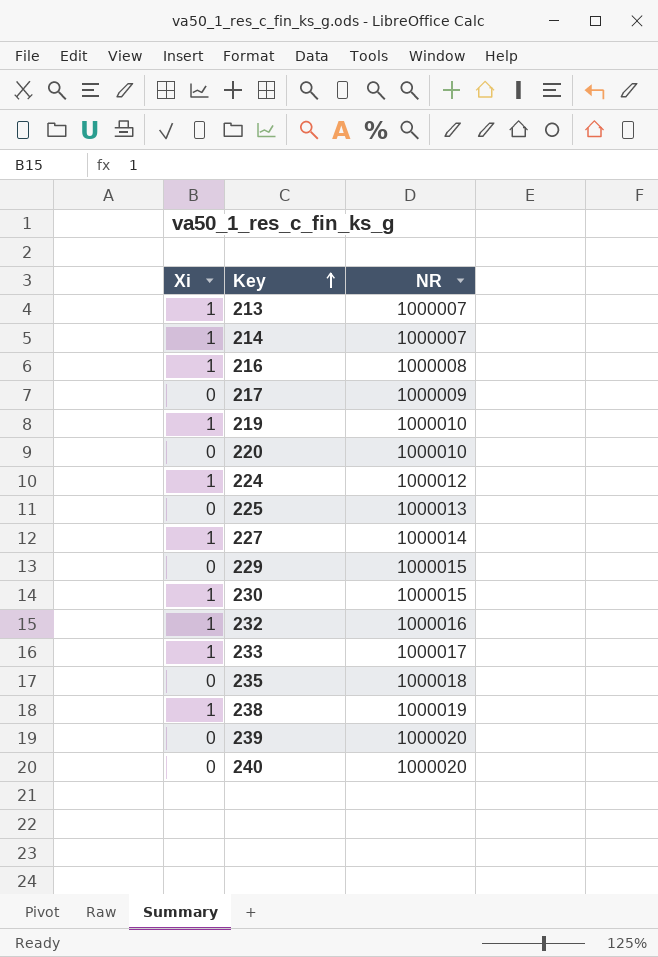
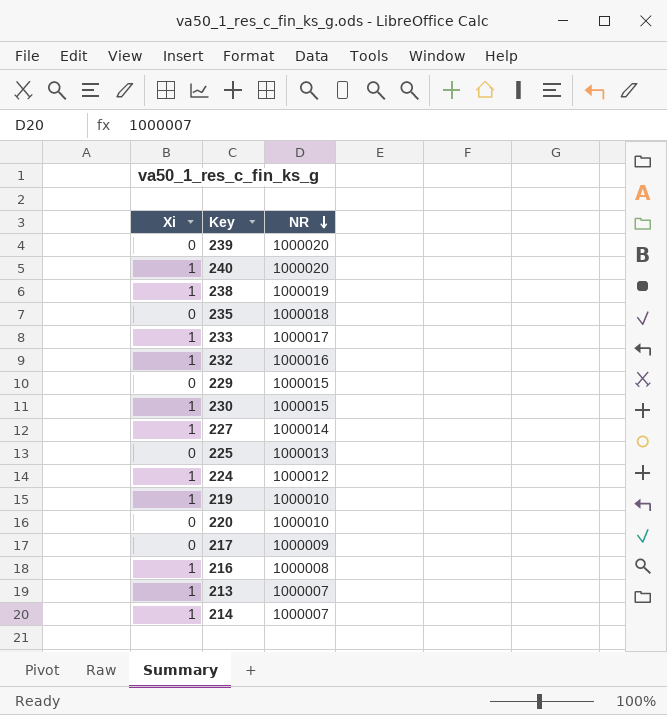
row order: Key ascending -> NR descending
240 | Xi: 0 -> 1

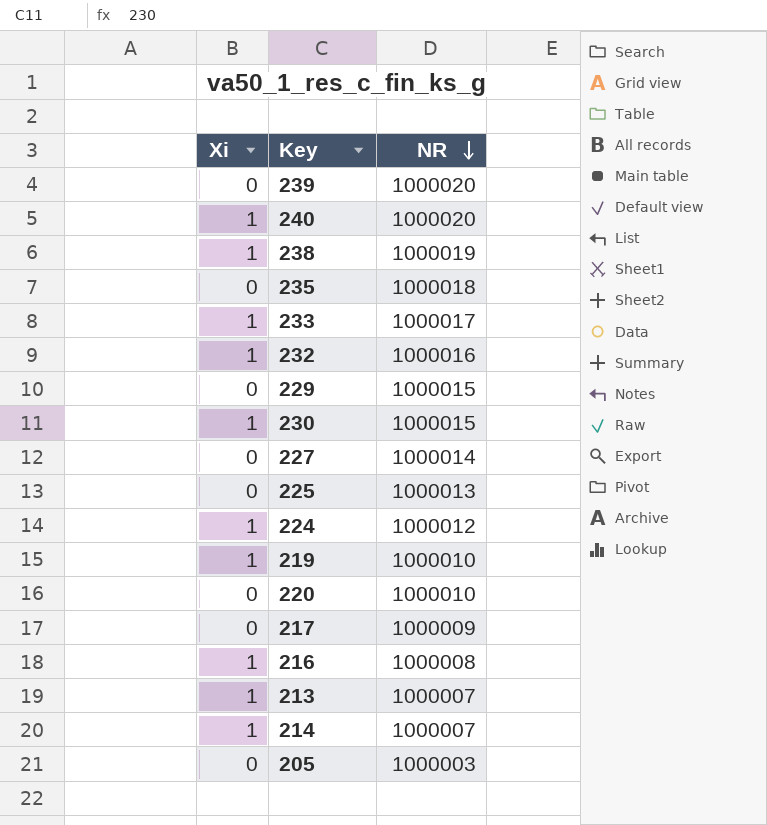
227 | Xi: 1 -> 0
row 205: none -> 0 | 1000003

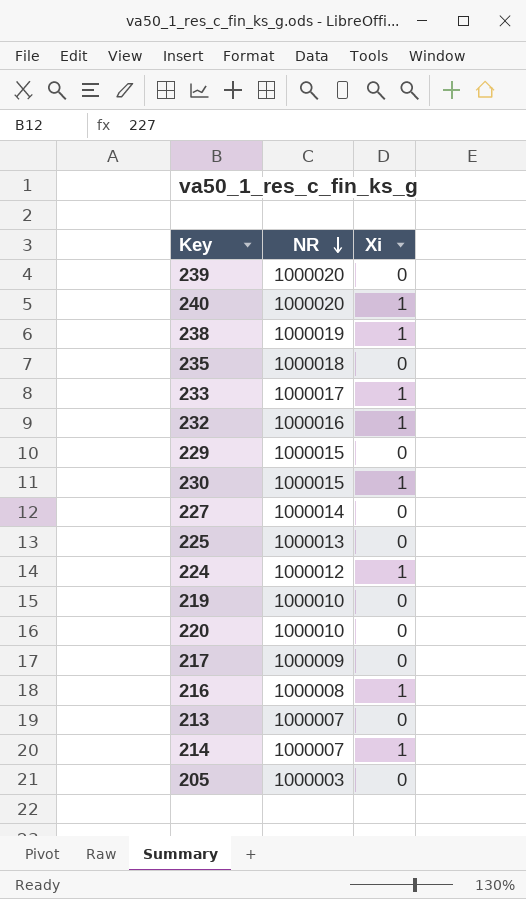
column Xi | position: 1 -> 3
219 | Xi: 1 -> 0
213 | Xi: 1 -> 0

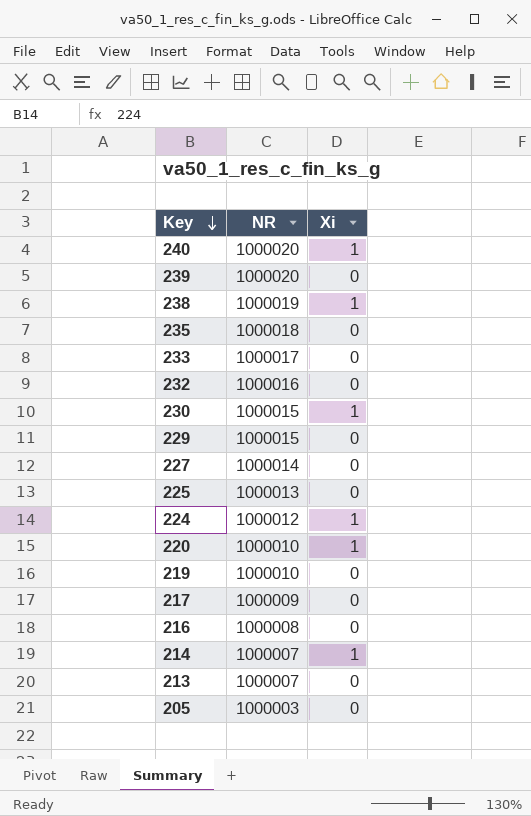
row order: NR descending -> Key descending
233 | Xi: 1 -> 0
232 | Xi: 1 -> 0
220 | Xi: 0 -> 1
216 | Xi: 1 -> 0

